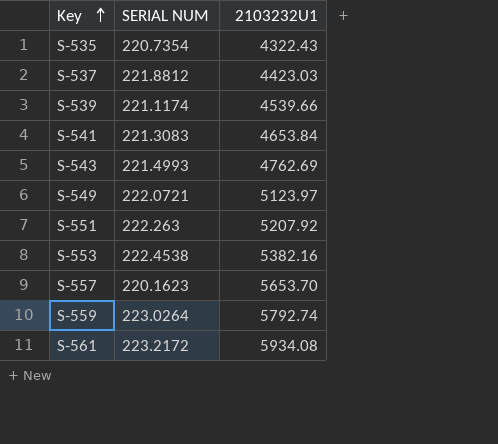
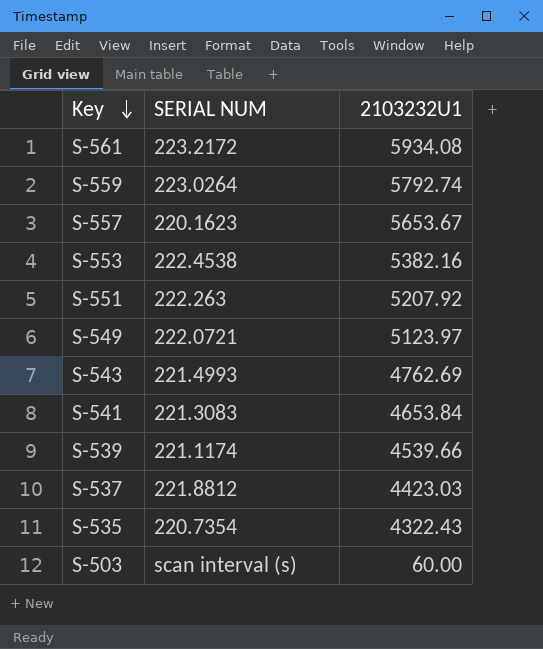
row order: Key ascending -> Key descending
S-557 | 2103232U1: 5653.70 -> 5653.67
row S-503: none -> scan interval (s) | 60.00

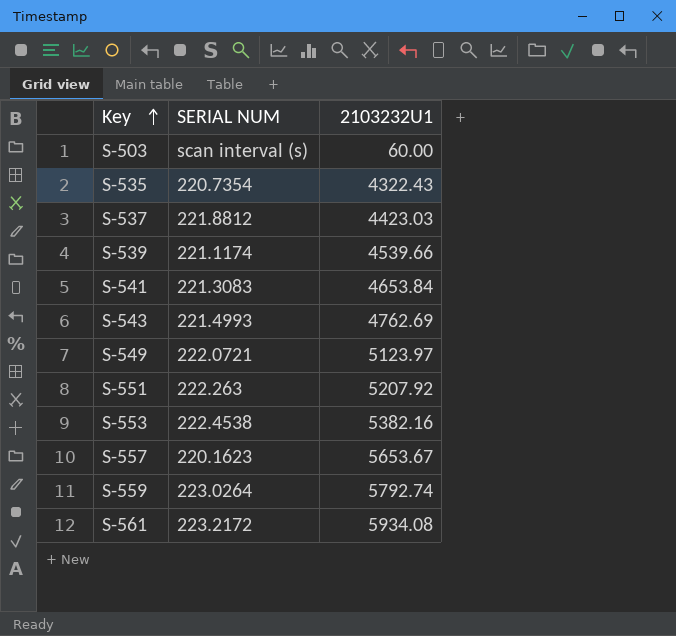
row order: Key descending -> Key ascending

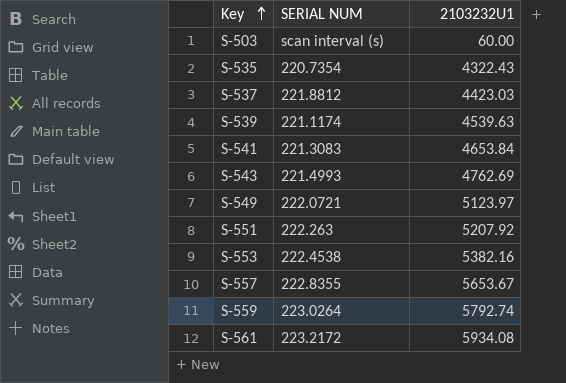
S-539 | 2103232U1: 4539.66 -> 4539.63
S-557 | SERIAL NUM: 220.1623 -> 222.8355

